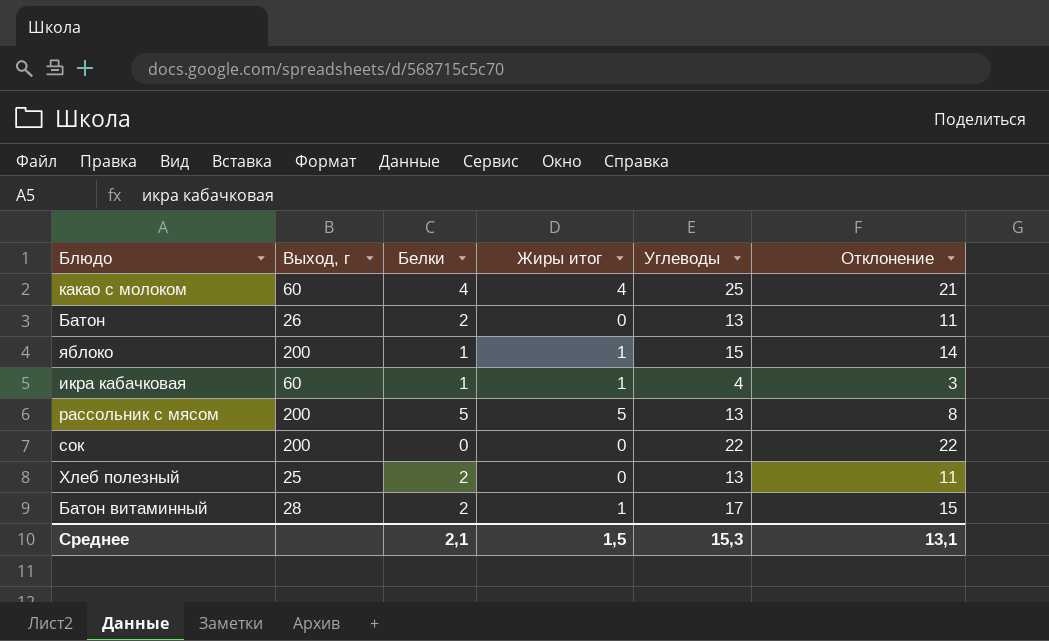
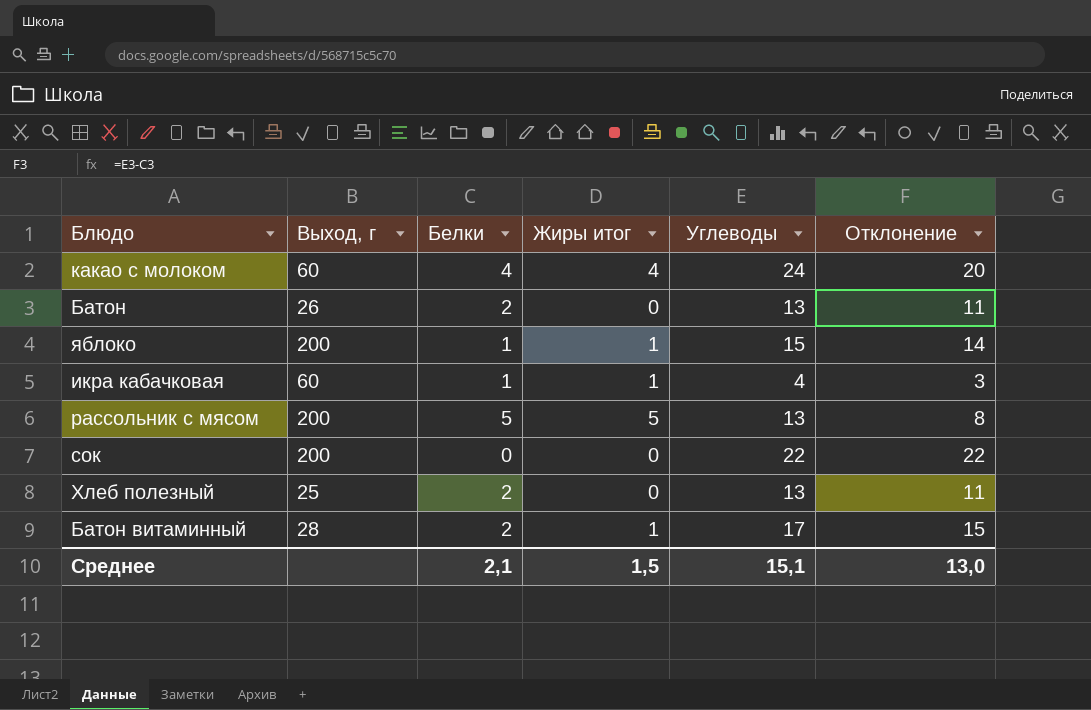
какао с молоком | Углеводы: 25 -> 24
какао с молоком | Отклонение: 21 -> 20
Среднее | Углеводы: 15,3 -> 15,1
Среднее | Отклонение: 13,1 -> 13,0

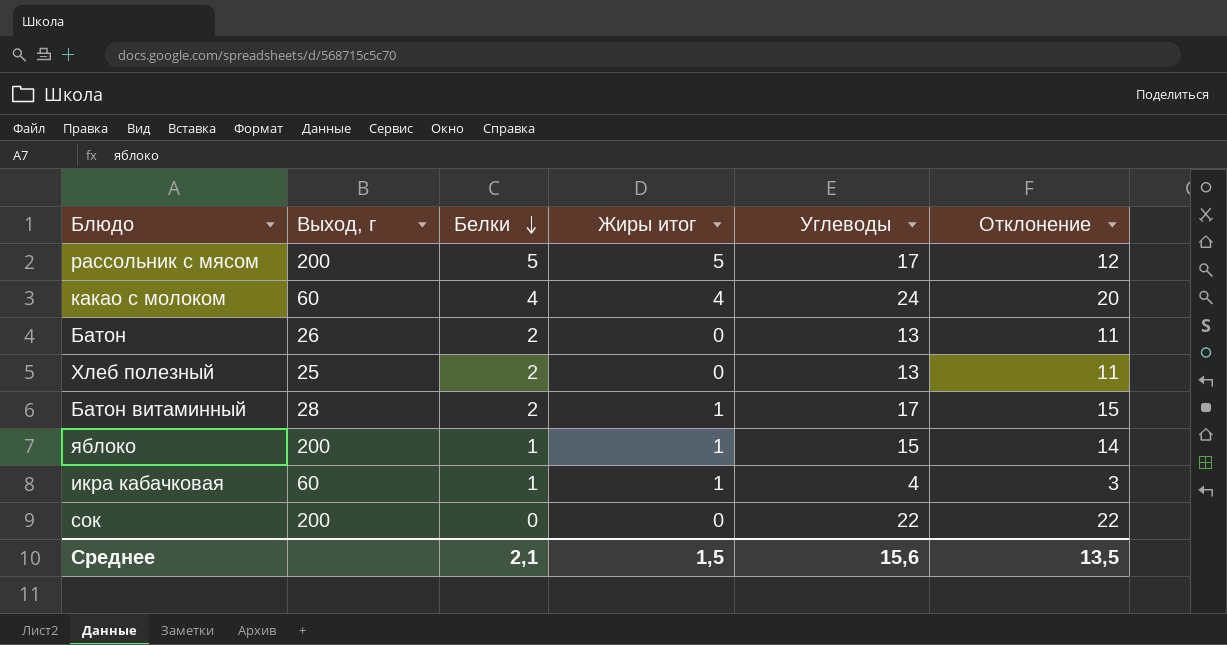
row order: none -> Белки descending
рассольник с мясом | Углеводы: 13 -> 17
рассольник с мясом | Отклонение: 8 -> 12
Среднее | Углеводы: 15,1 -> 15,6
Среднее | Отклонение: 13,0 -> 13,5

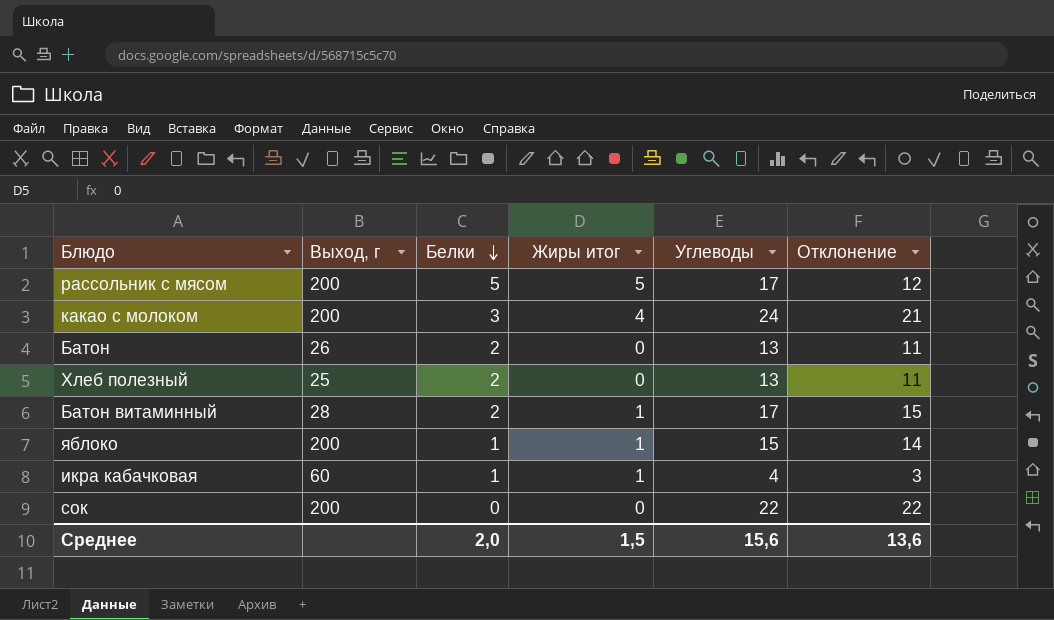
какао с молоком | Выход, г: 60 -> 200
какао с молоком | Белки: 4 -> 3
какао с молоком | Отклонение: 20 -> 21
Среднее | Белки: 2,1 -> 2,0
Среднее | Отклонение: 13,5 -> 13,6

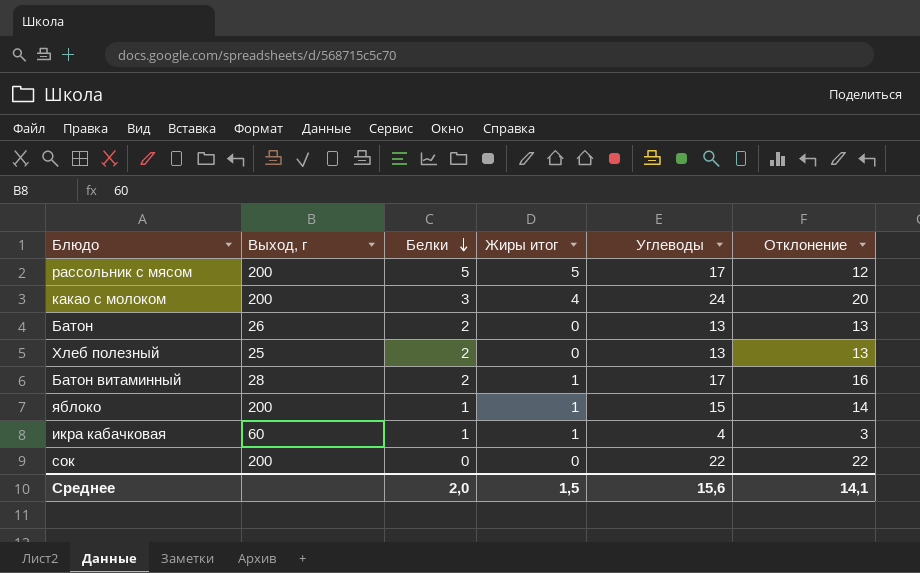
column Отклонение | formula: [Углеводы] - [Белки] -> [Углеводы] - [Жиры итог]
Среднее | Отклонение: 13,6 -> 14,1

